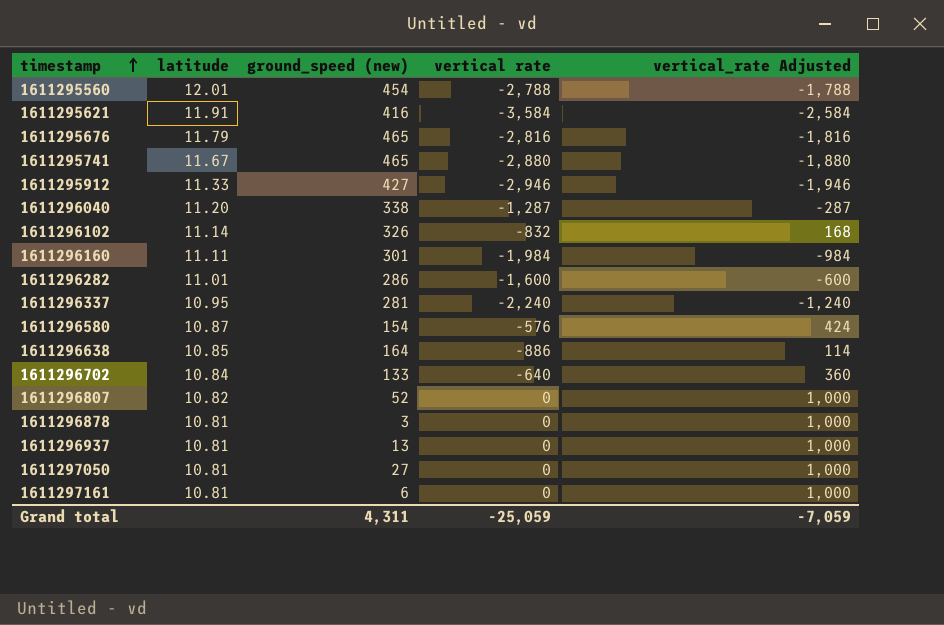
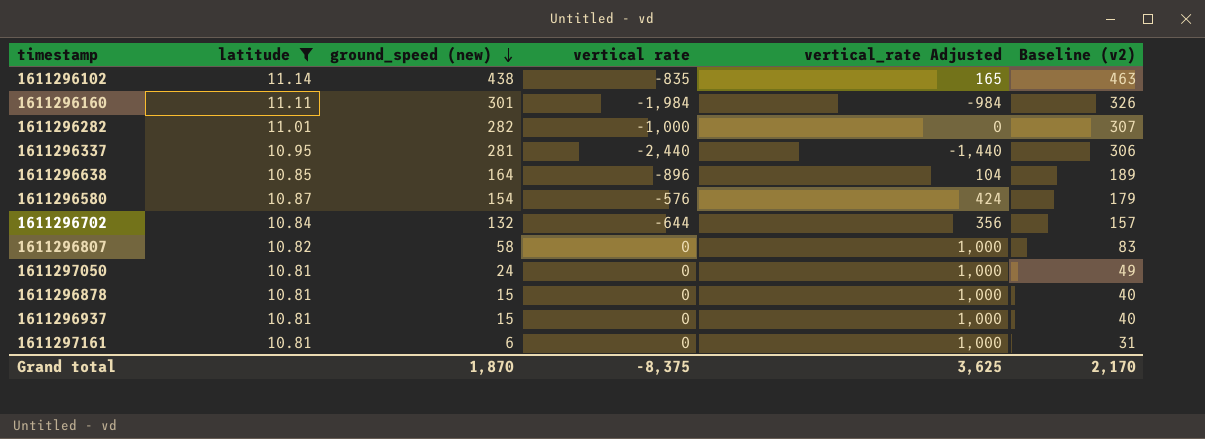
filter: none -> latitude <= 11.14
row order: timestamp ascending -> ground_speed (new) descending
column Baseline (v2) | formula: none -> [ground_speed (new)] + 25
1611296102 | ground_speed (new): 326 -> 438
1611296102 | vertical rate: -832 -> -835
1611296102 | vertical_rate Adjusted: 168 -> 165
1611296282 | ground_speed (new): 286 -> 282
1611296282 | vertical rate: -1,600 -> -1,000
1611296282 | vertical_rate Adjusted: -600 -> 0
1611296337 | vertical rate: -2,240 -> -2,440
1611296337 | vertical_rate Adjusted: -1,240 -> -1,440
1611296638 | vertical rate: -886 -> -896
1611296638 | vertical_rate Adjusted: 114 -> 104
1611296702 | ground_speed (new): 133 -> 132
1611296702 | vertical rate: -640 -> -644
1611296702 | vertical_rate Adjusted: 360 -> 356
1611296807 | ground_speed (new): 52 -> 58
1611297050 | ground_speed (new): 27 -> 24
1611296878 | ground_speed (new): 3 -> 15
1611296937 | ground_speed (new): 13 -> 15
Grand total | ground_speed (new): 4,311 -> 1,870
Grand total | vertical rate: -25,059 -> -8,375
Grand total | vertical_rate Adjusted: -7,059 -> 3,625

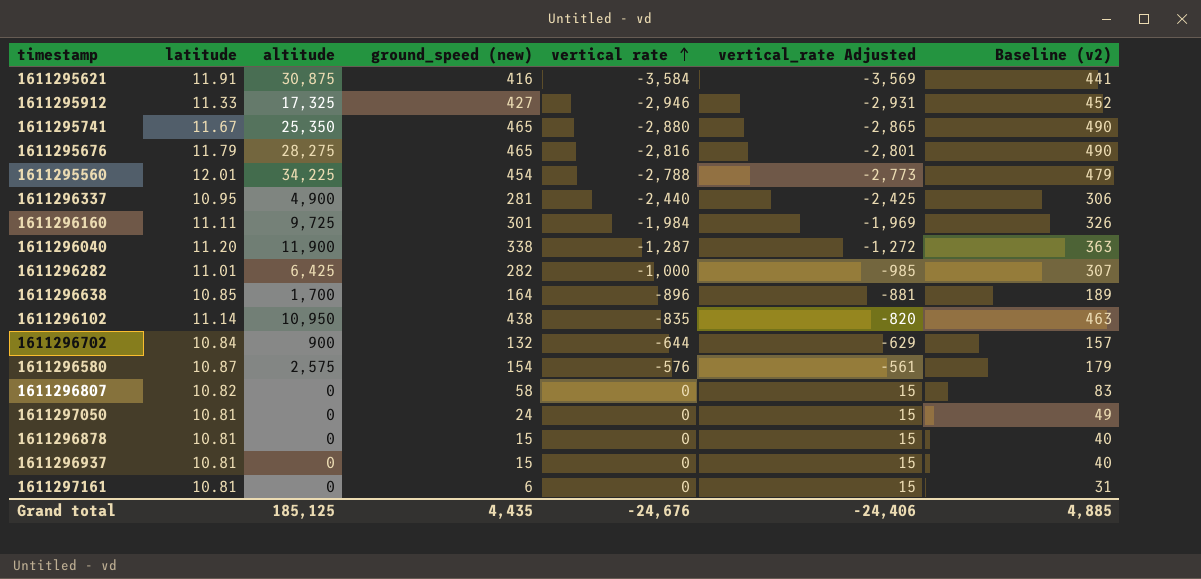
filter: latitude <= 11.14 -> none
row order: ground_speed (new) descending -> vertical rate ascending
column altitude | position: none -> 3
column vertical_rate Adjusted | formula: [vertical rate] + 1000 -> [vertical rate] + 15
Grand total | ground_speed (new): 1,870 -> 4,435
Grand total | vertical rate: -8,375 -> -24,676
Grand total | vertical_rate Adjusted: 3,625 -> -24,406
Grand total | Baseline (v2): 2,170 -> 4,885

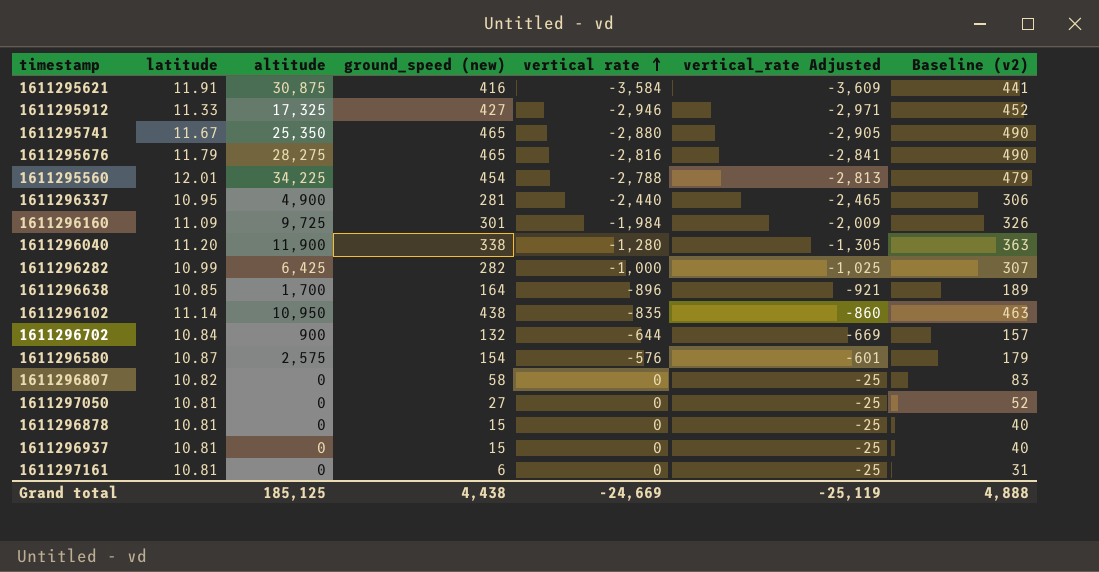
column vertical_rate Adjusted | formula: [vertical rate] + 15 -> [vertical rate] - 25
1611296160 | latitude: 11.11 -> 11.09
1611296040 | vertical rate: -1,287 -> -1,280
1611296282 | latitude: 11.01 -> 10.99
1611297050 | ground_speed (new): 24 -> 27
1611297050 | Baseline (v2): 49 -> 52
Grand total | ground_speed (new): 4,435 -> 4,438
Grand total | vertical rate: -24,676 -> -24,669
Grand total | vertical_rate Adjusted: -24,406 -> -25,119
Grand total | Baseline (v2): 4,885 -> 4,888

